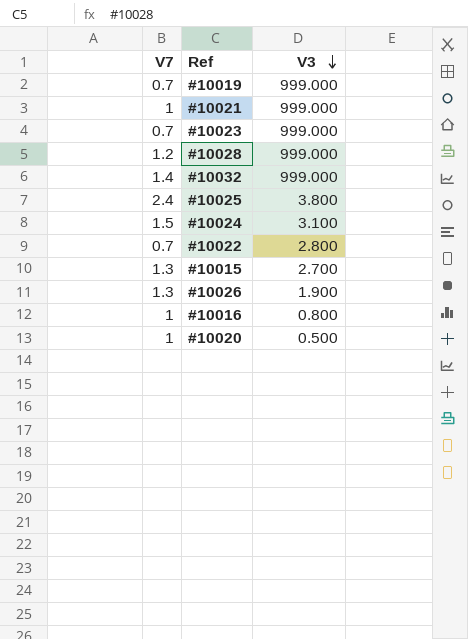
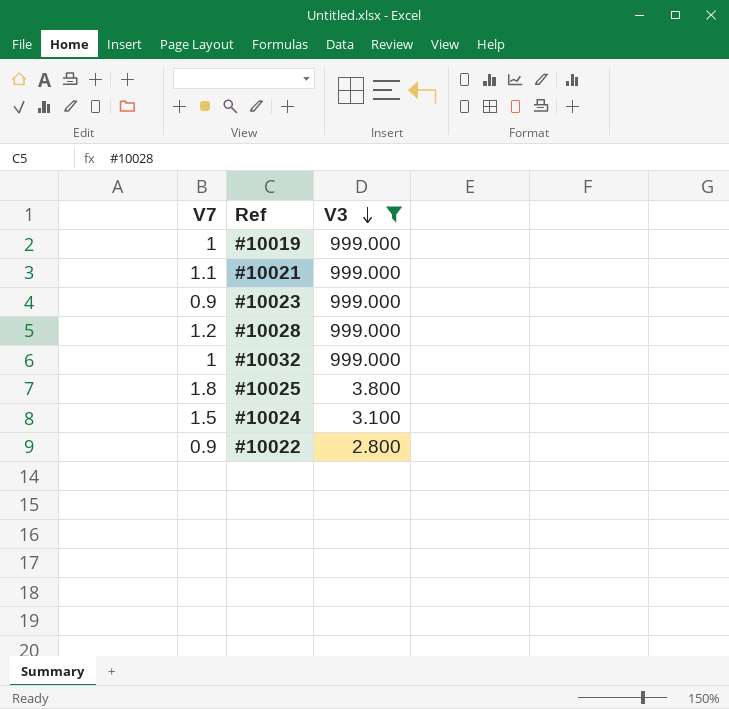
filter: none -> V3 >= 2.800
#10019 | V7: 0.7 -> 1
#10021 | V7: 1 -> 1.1
#10023 | V7: 0.7 -> 0.9
#10032 | V7: 1.4 -> 1
#10025 | V7: 2.4 -> 1.8
#10022 | V7: 0.7 -> 0.9

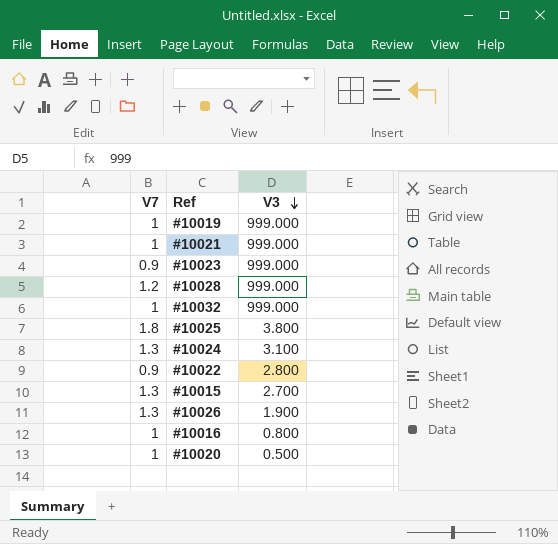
filter: V3 >= 2.800 -> none
#10021 | V7: 1.1 -> 1
#10024 | V7: 1.5 -> 1.3

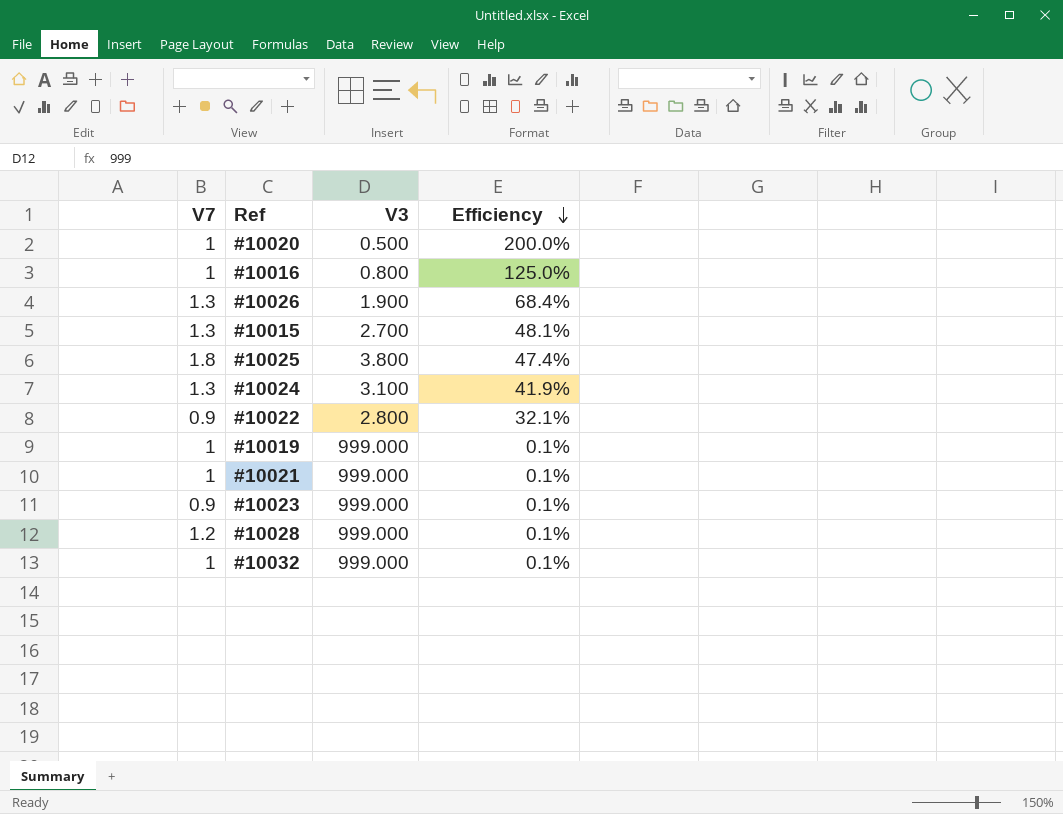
row order: V3 descending -> Efficiency descending
column Efficiency | formula: none -> [V7] / [V3]

